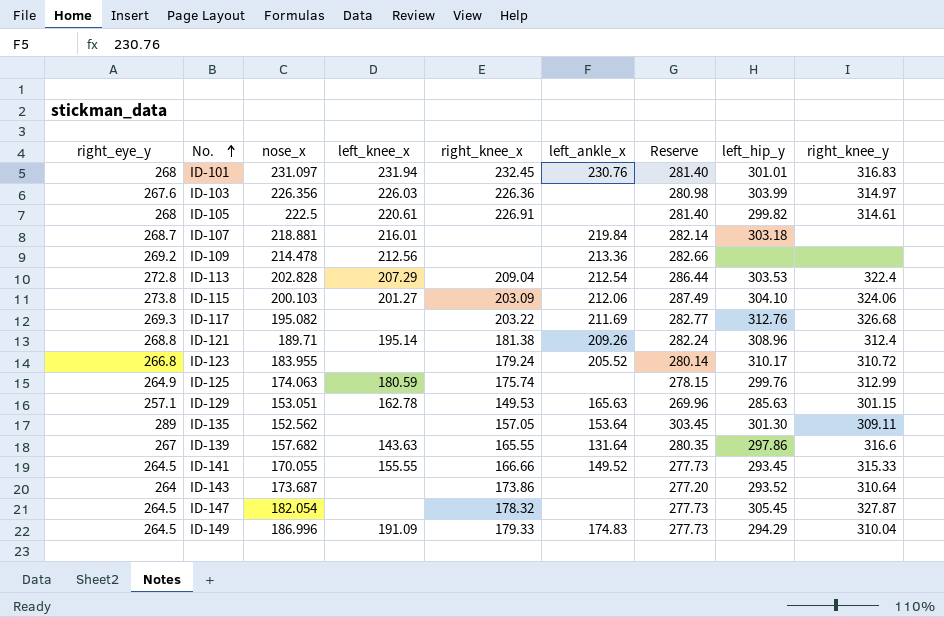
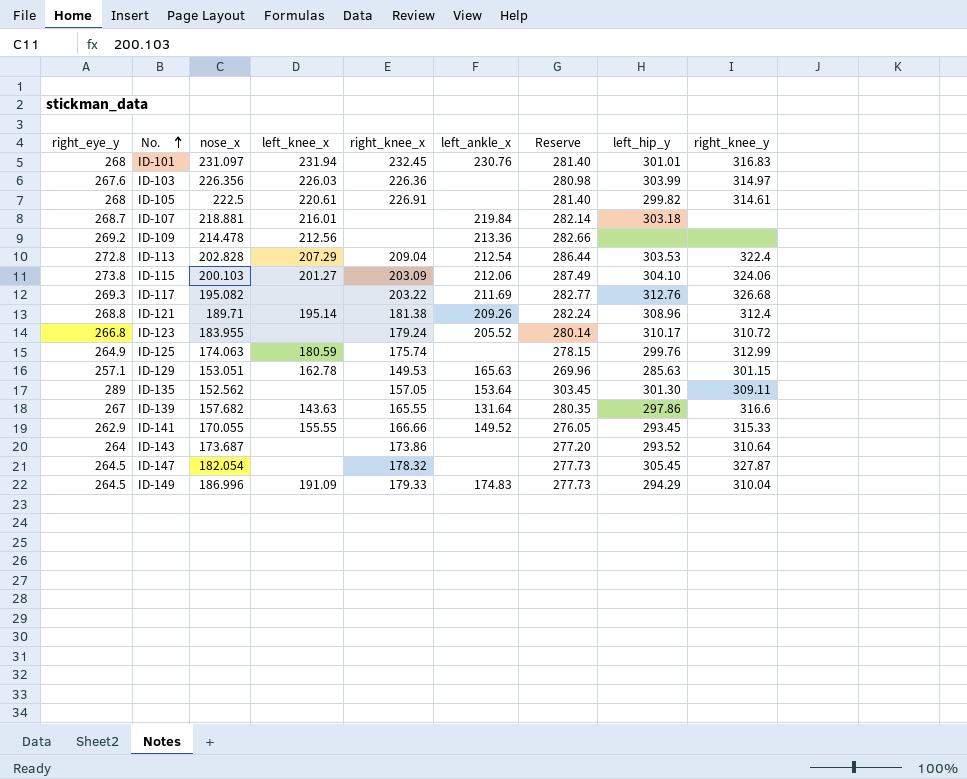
ID-141 | right_eye_y: 264.5 -> 262.9
ID-141 | Reserve: 277.73 -> 276.05

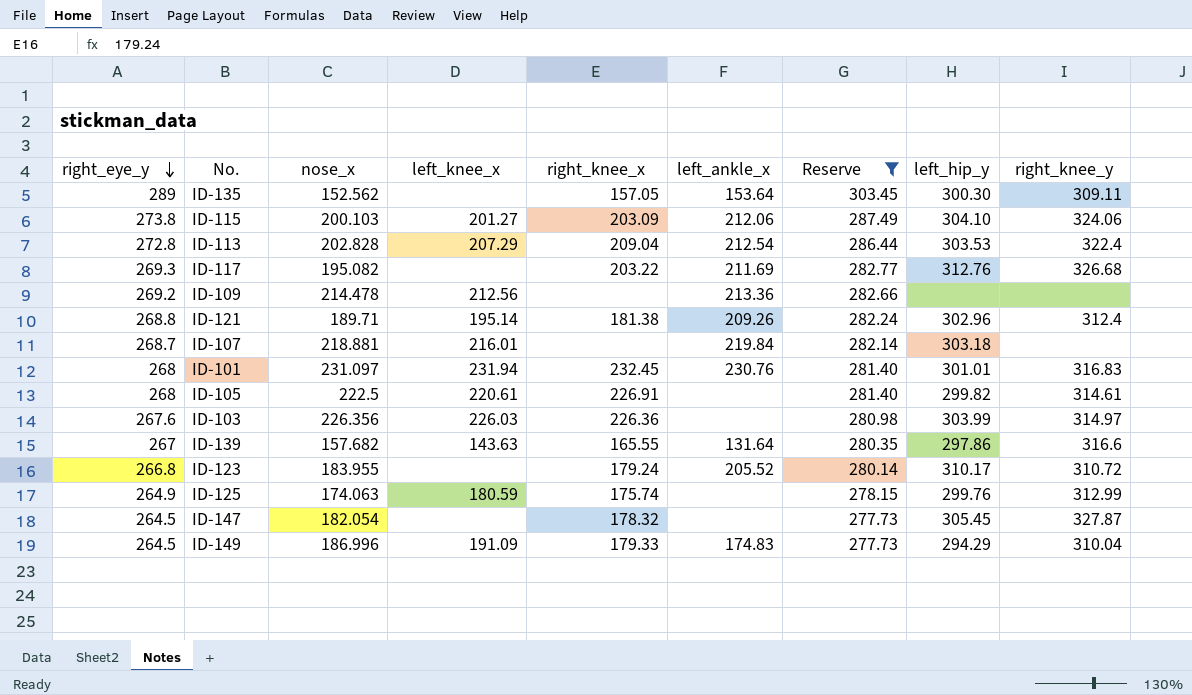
filter: none -> Reserve >= 277.73
row order: No. ascending -> right_eye_y descending
ID-135 | left_hip_y: 301.30 -> 300.30
ID-121 | left_hip_y: 308.96 -> 302.96

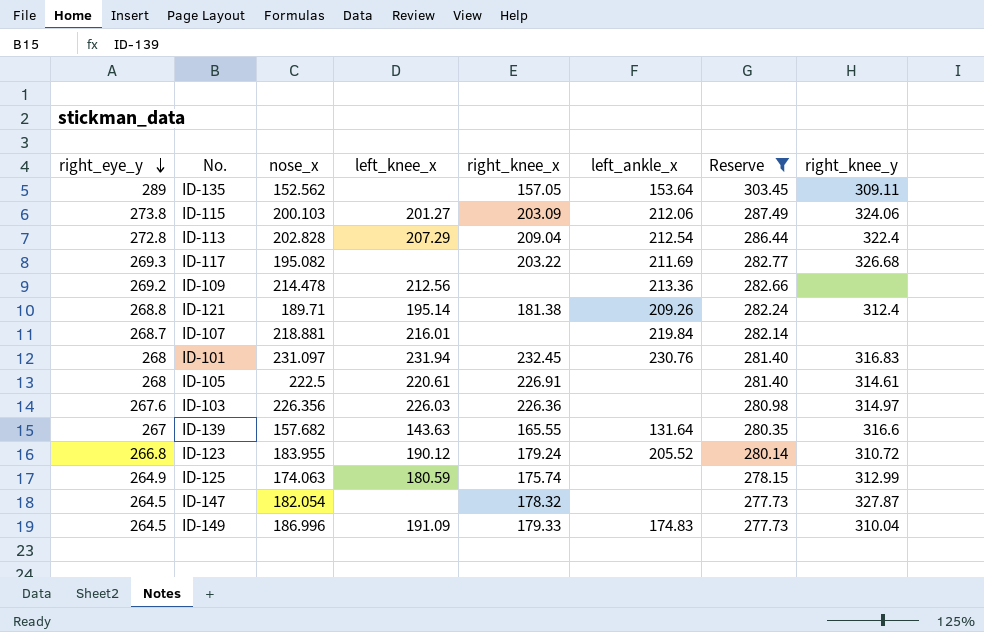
column left_hip_y | position: 8 -> none
ID-123 | left_knee_x: none -> 190.12

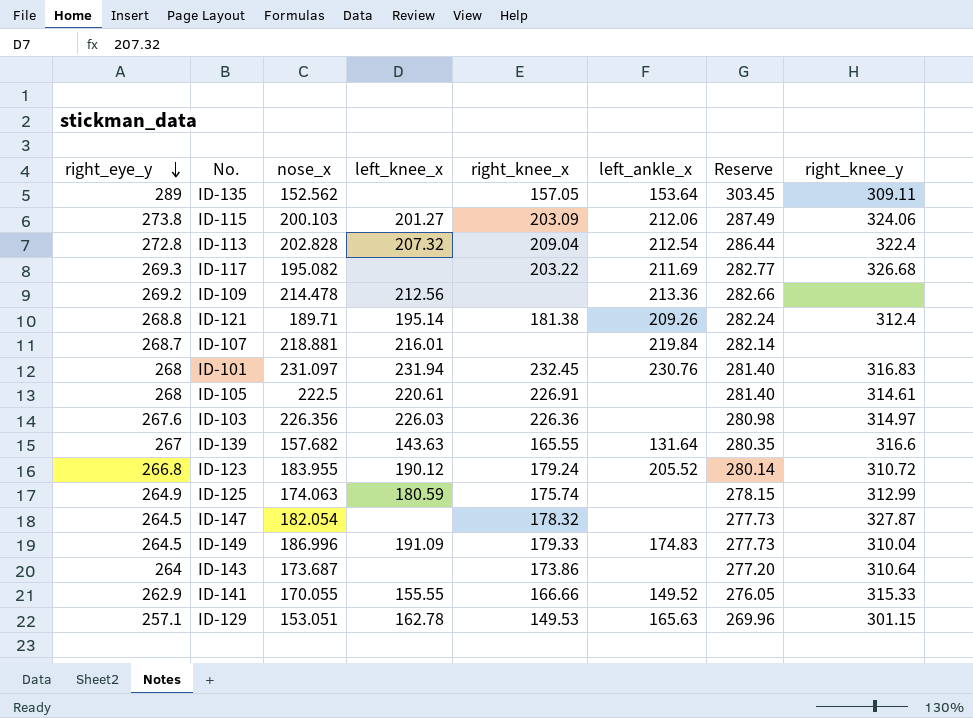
filter: Reserve >= 277.73 -> none
ID-113 | left_knee_x: 207.29 -> 207.32

